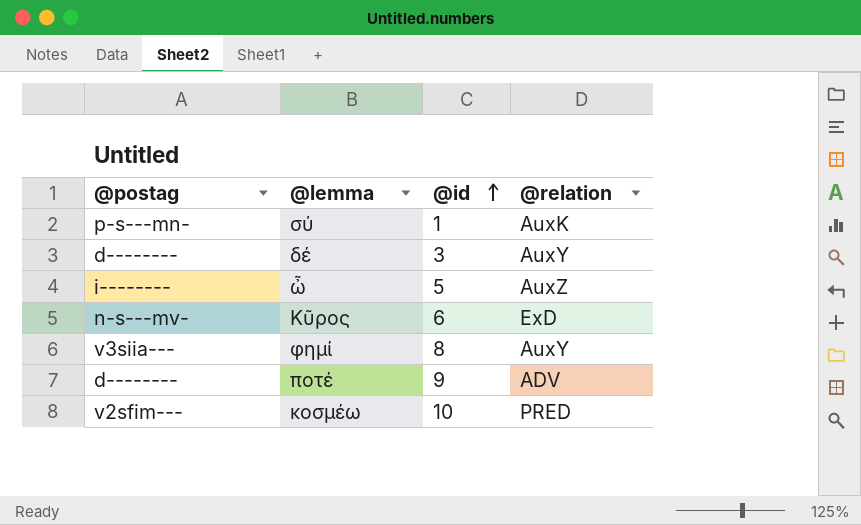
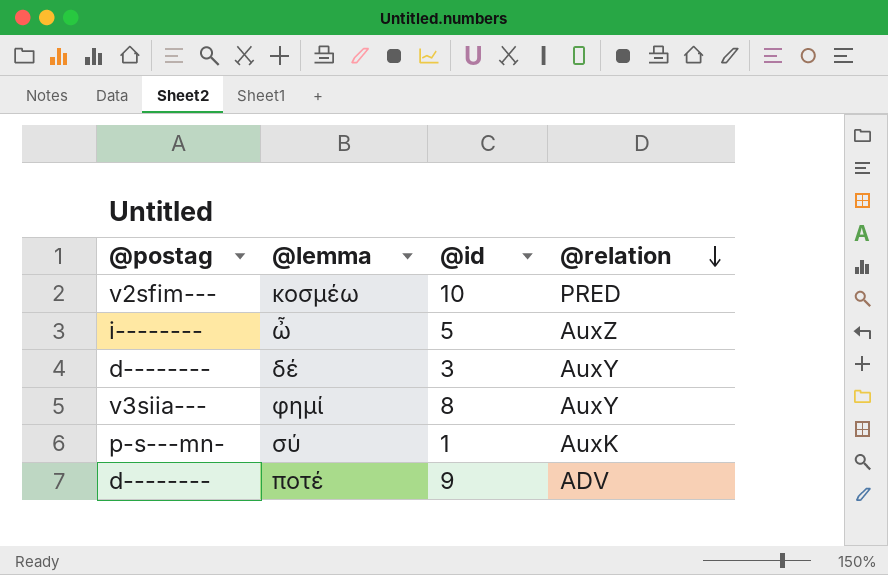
row order: @id ascending -> @relation descending
row Κῦρος: n-s---mv- | 6 | ExD -> none

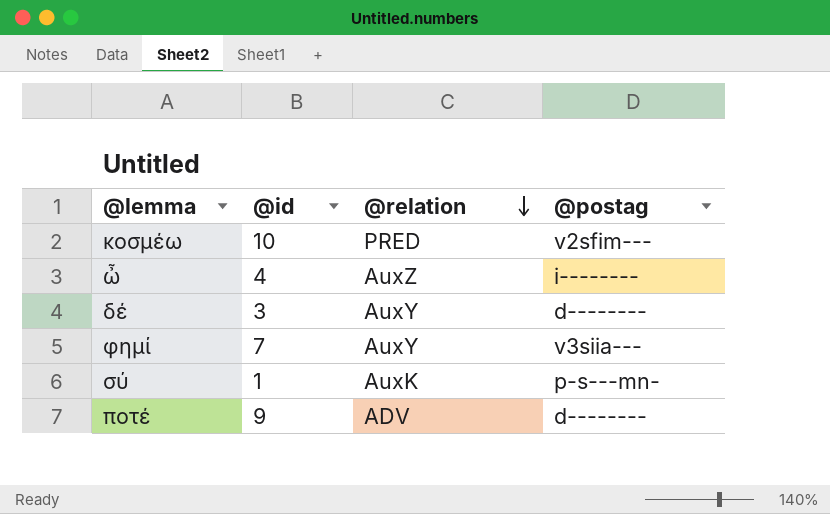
column @postag | position: 1 -> 4
ὦ | @id: 5 -> 4
φημί | @id: 8 -> 7

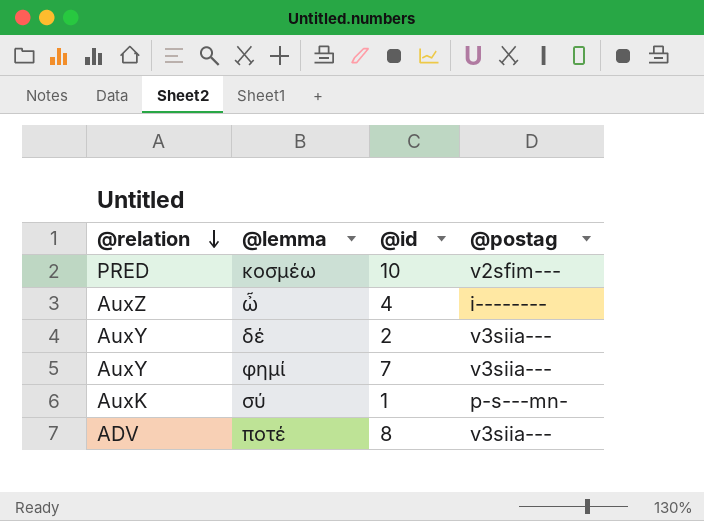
column @relation | position: 3 -> 1
δέ | @id: 3 -> 2
δέ | @postag: d-------- -> v3siia---
ποτέ | @id: 9 -> 8
ποτέ | @postag: d-------- -> v3siia---

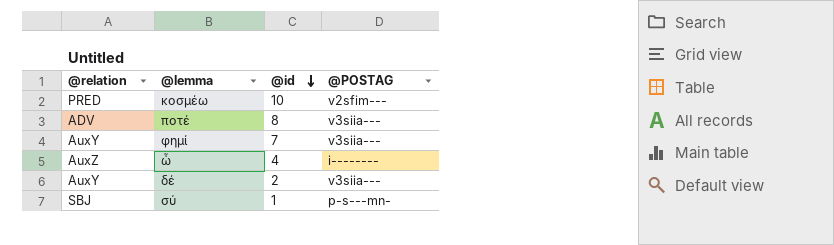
row order: @relation descending -> @id descending
column name: @postag -> @POSTAG
σύ | @relation: AuxK -> SBJ

